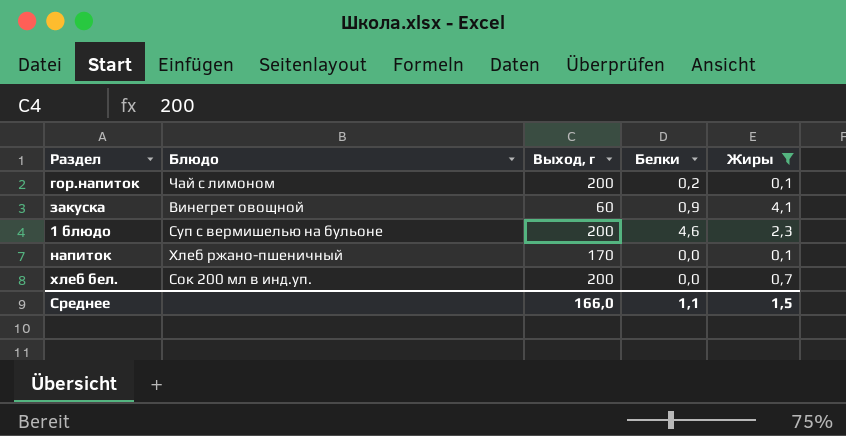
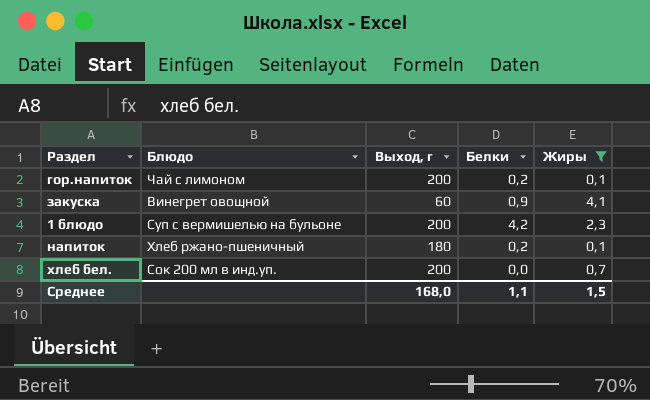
1 блюдо | Белки: 4,6 -> 4,2
напиток | Выход, г: 170 -> 180
напиток | Белки: 0,0 -> 0,2
Среднее | Выход, г: 166,0 -> 168,0

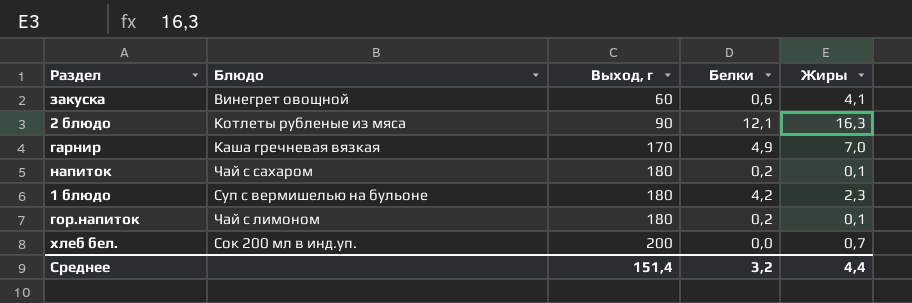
filter: Жиры <= 4,1 -> none
row order: none -> Выход, г ascending
закуска | Белки: 0,9 -> 0,6
напиток | Блюдо: Хлеб ржано-пшеничный -> Чай с сахаром
1 блюдо | Выход, г: 200 -> 180
гор.напиток | Выход, г: 200 -> 180
Среднее | Выход, г: 168,0 -> 151,4
Среднее | Белки: 1,1 -> 3,2
Среднее | Жиры: 1,5 -> 4,4

